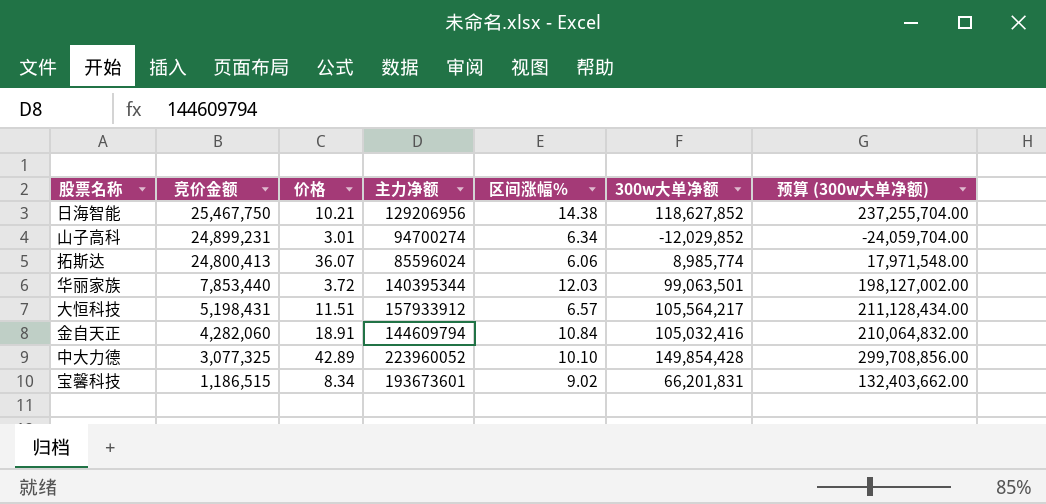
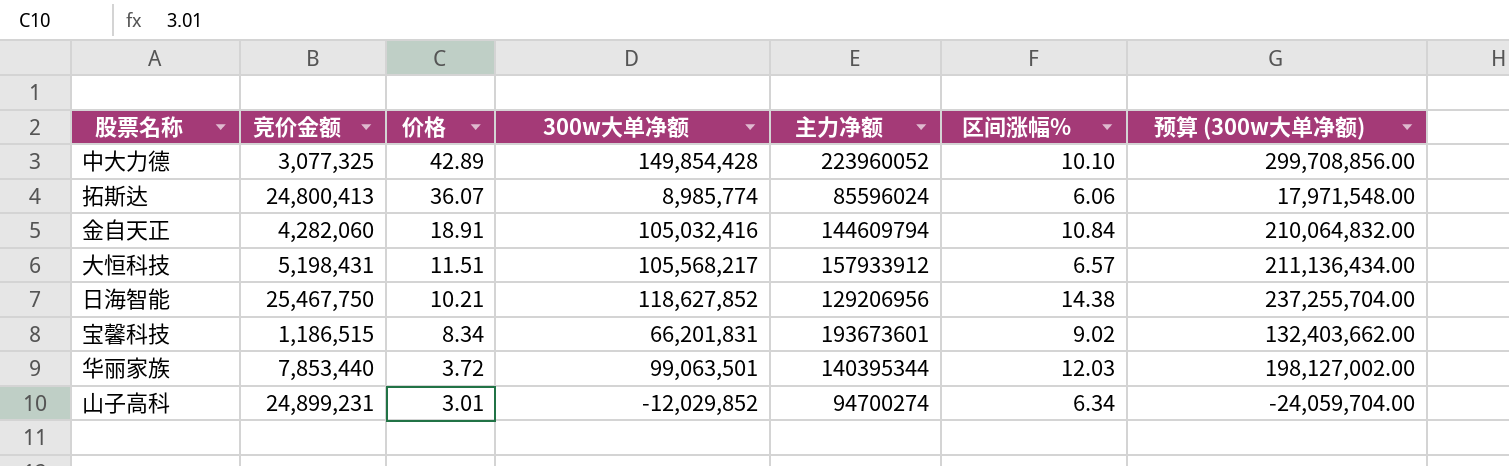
row order: 竞价金额 descending -> 价格 descending
column 300w大单净额 | position: 6 -> 4
大恒科技 | 300w大单净额: 105,564,217 -> 105,568,217
大恒科技 | 预算 (300w大单净额): 211,128,434.00 -> 211,136,434.00

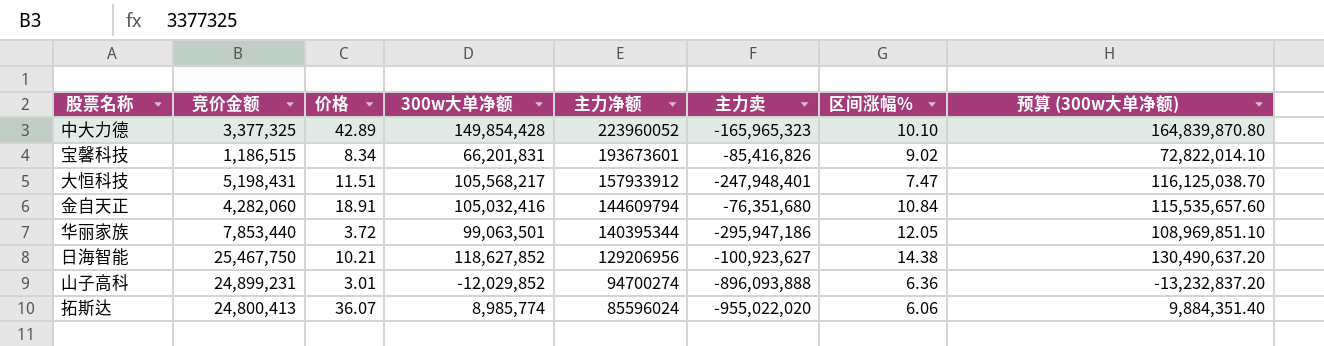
row order: 价格 descending -> 主力净额 descending
column 主力卖 | position: none -> 6
column 预算 (300w大单净额) | formula: [300w大单净额] * 2 -> [300w大单净额] * 1.1
中大力德 | 竞价金额: 3,077,325 -> 3,377,325
大恒科技 | 区间涨幅%: 6.57 -> 7.47
华丽家族 | 区间涨幅%: 12.03 -> 12.05
山子高科 | 区间涨幅%: 6.34 -> 6.36

